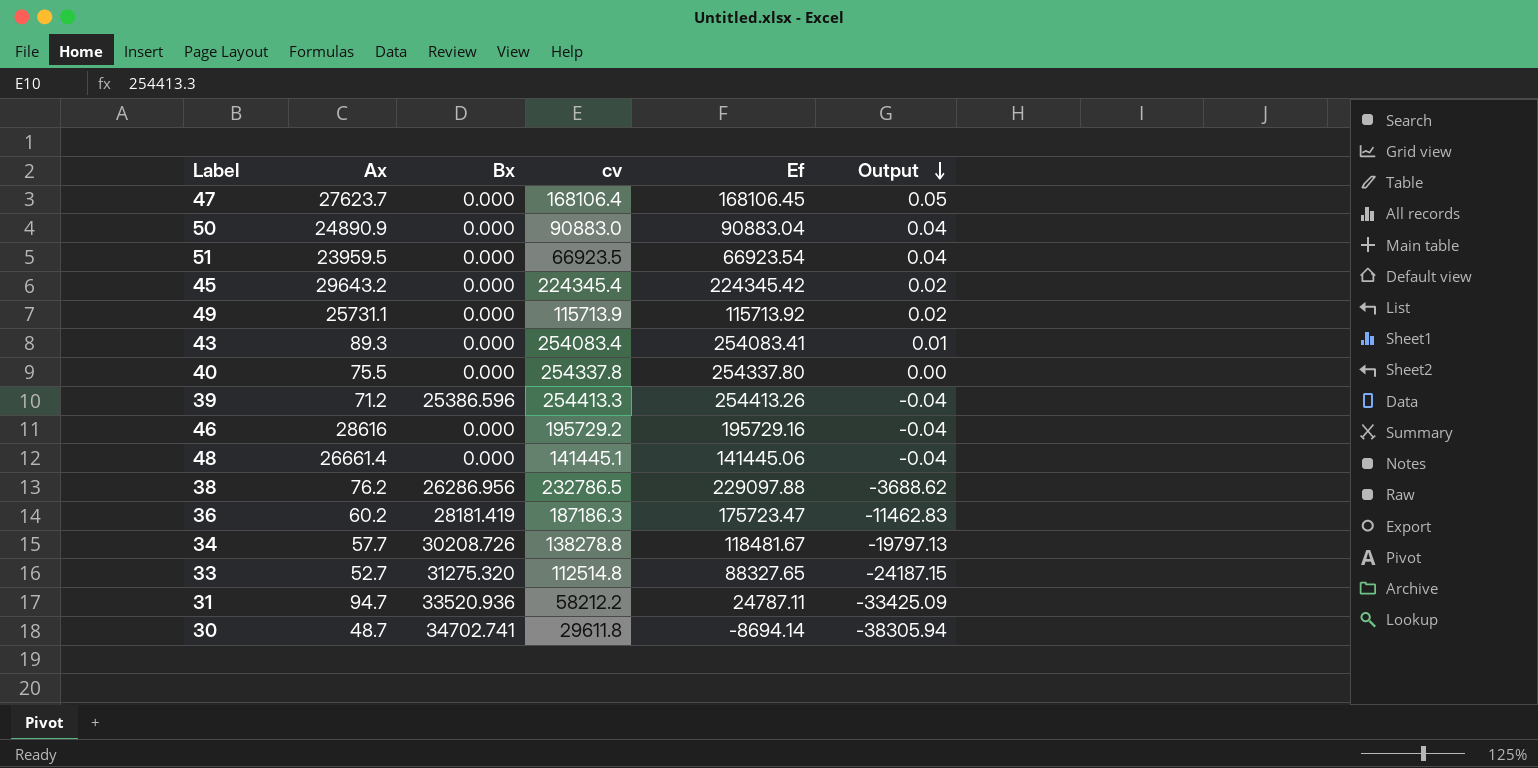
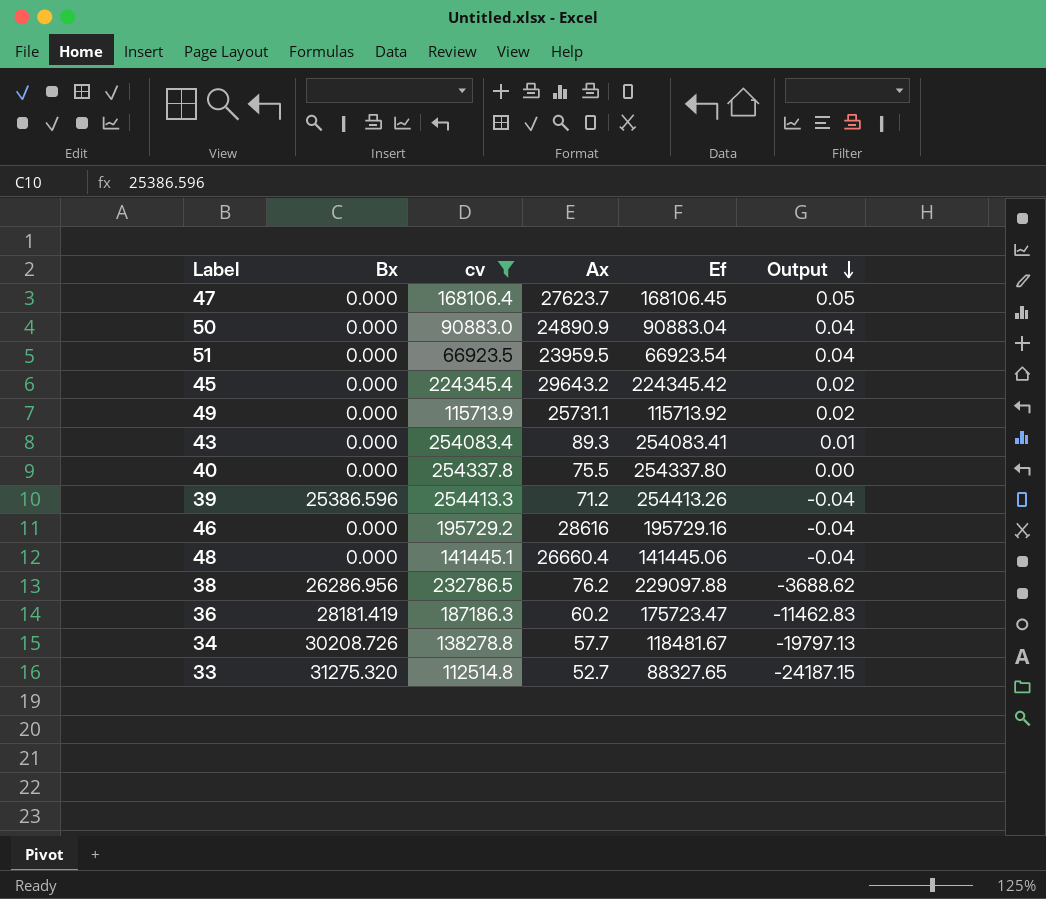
filter: none -> cv >= 66923.5
column Ax | position: 2 -> 4
48 | Ax: 26661.4 -> 26660.4

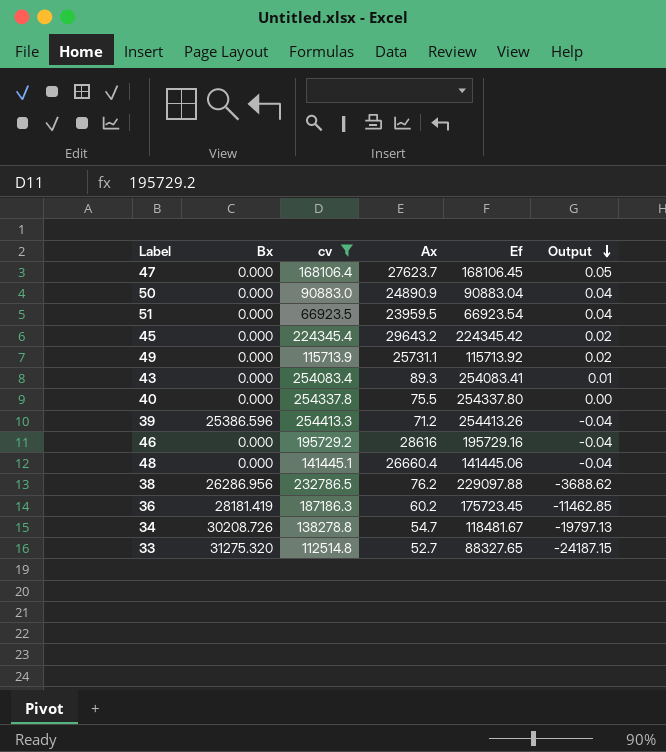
36 | Ef: 175723.47 -> 175723.45
36 | Output: -11462.83 -> -11462.85
34 | Ax: 57.7 -> 54.7

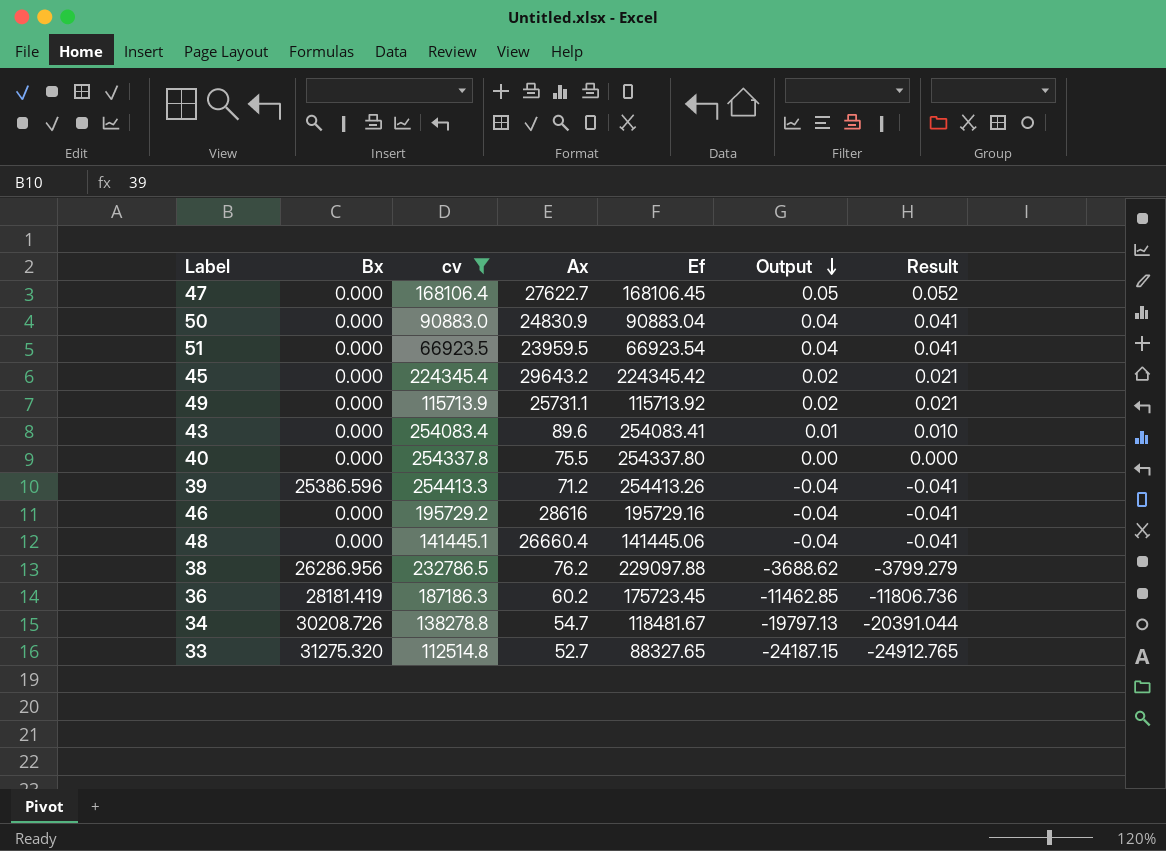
column Result | formula: none -> [Output] * 1.03
47 | Ax: 27623.7 -> 27622.7
50 | Ax: 24890.9 -> 24830.9
43 | Ax: 89.3 -> 89.6

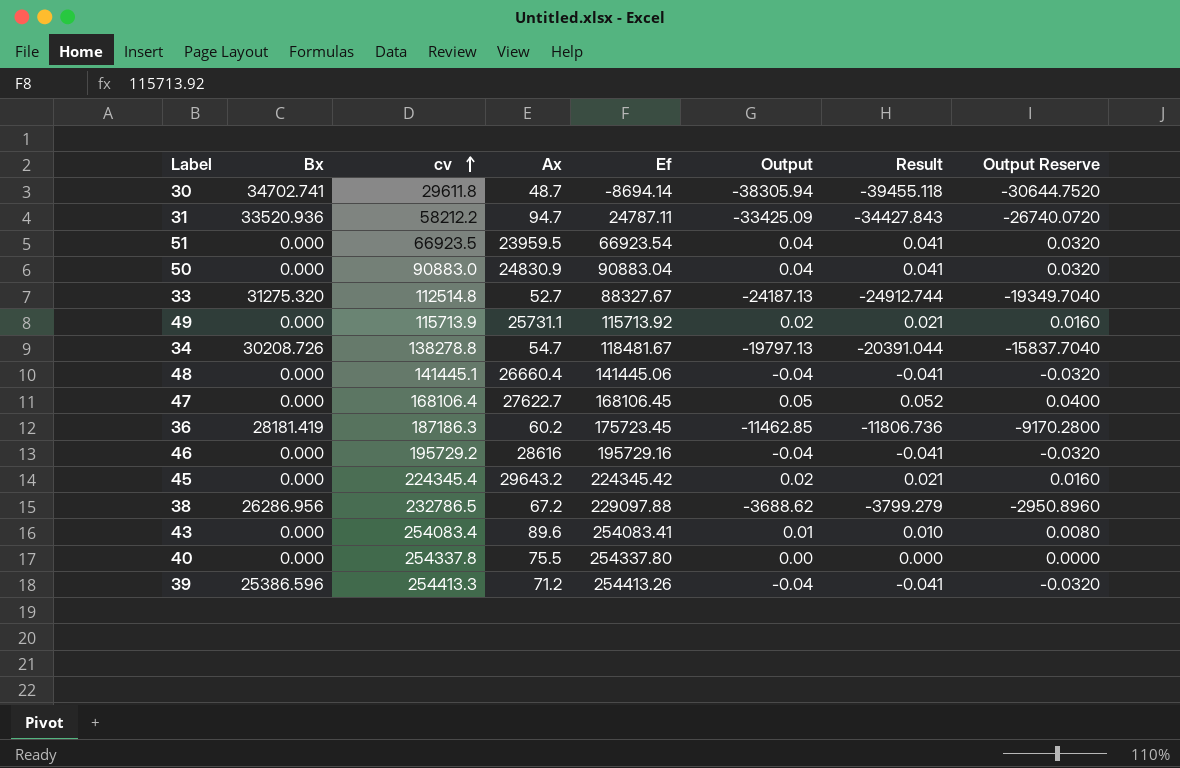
filter: cv >= 66923.5 -> none
row order: Output descending -> cv ascending
column Output Reserve | formula: none -> [Output] * 0.8
33 | Ef: 88327.65 -> 88327.67
33 | Output: -24187.15 -> -24187.13
33 | Result: -24912.765 -> -24912.744
38 | Ax: 76.2 -> 67.2

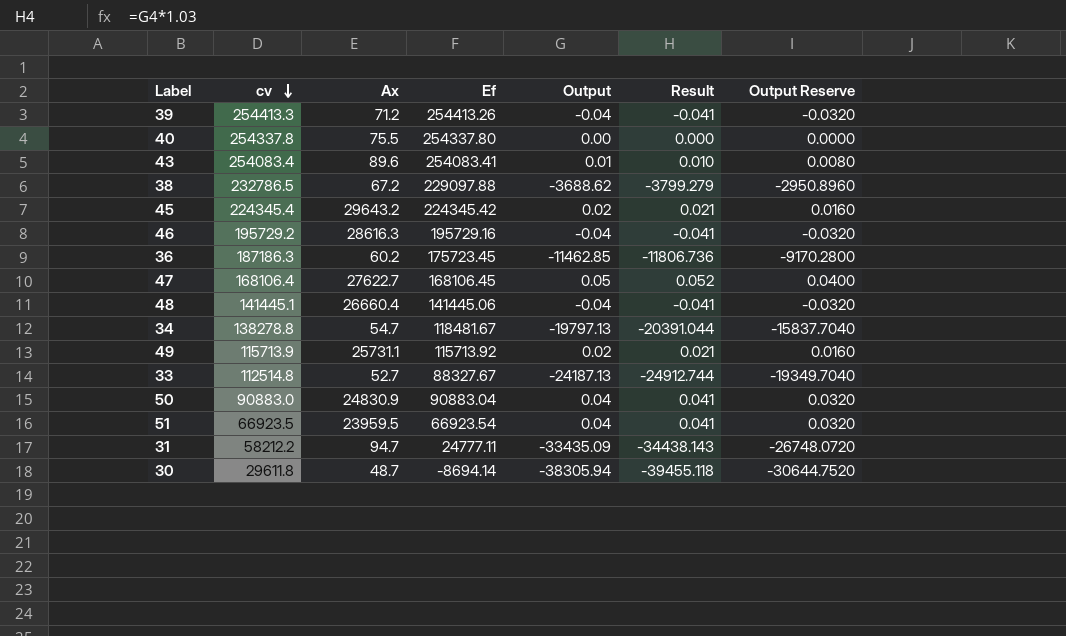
row order: cv ascending -> cv descending
column Bx | position: 2 -> none
46 | Ax: 28616 -> 28616.3
31 | Ef: 24787.11 -> 24777.11
31 | Output: -33425.09 -> -33435.09
31 | Result: -34427.843 -> -34438.143
31 | Output Reserve: -26740.0720 -> -26748.0720

